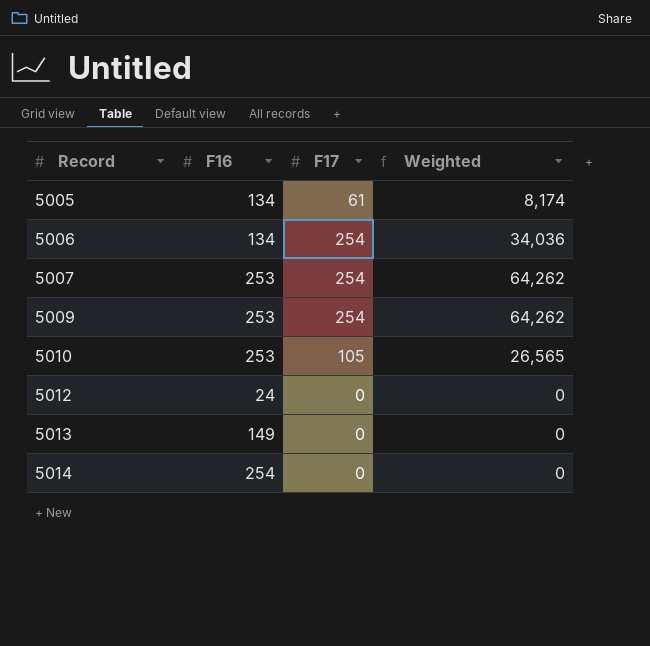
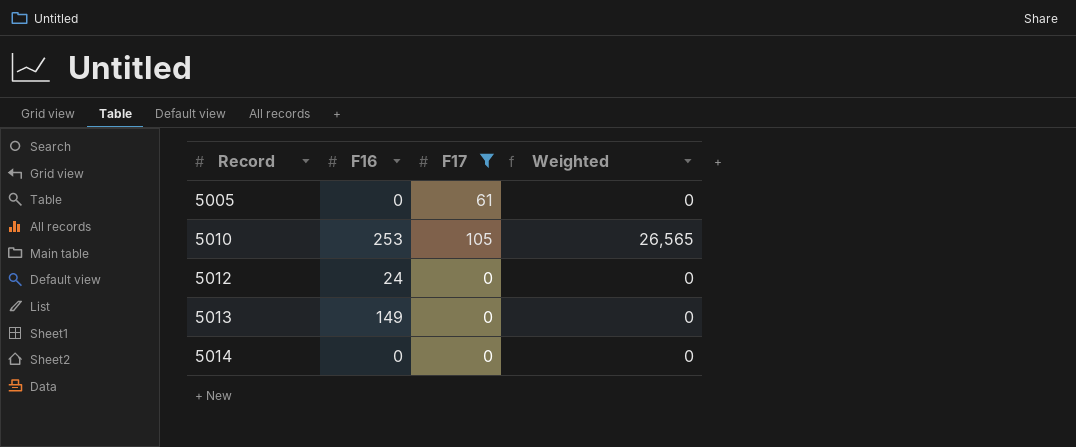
filter: none -> F17 != 254
5005 | F16: 134 -> 0
5005 | Weighted: 8,174 -> 0
5014 | F16: 254 -> 0

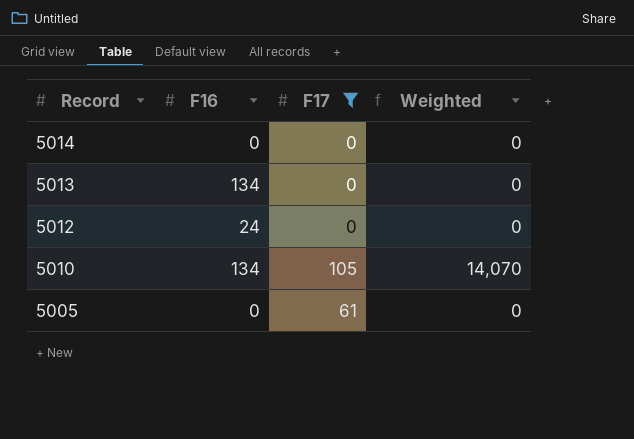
row order: Record ascending -> Record descending
5013 | F16: 149 -> 134
5010 | F16: 253 -> 134
5010 | Weighted: 26,565 -> 14,070

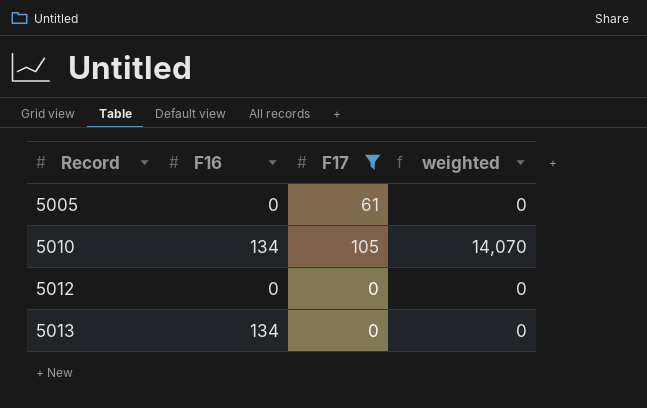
row order: Record descending -> Record ascending
column name: Weighted -> weighted
row 5014: 0 | 0 | 0 -> none
5012 | F16: 24 -> 0

